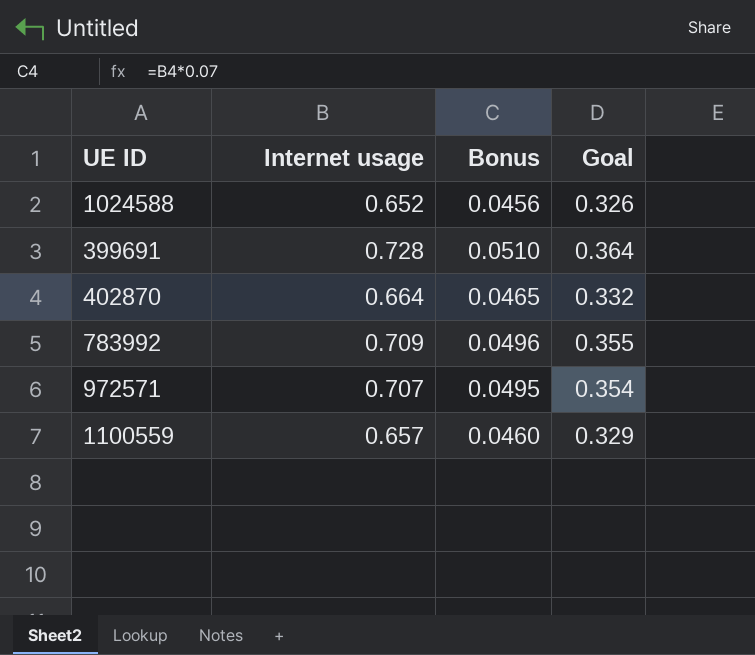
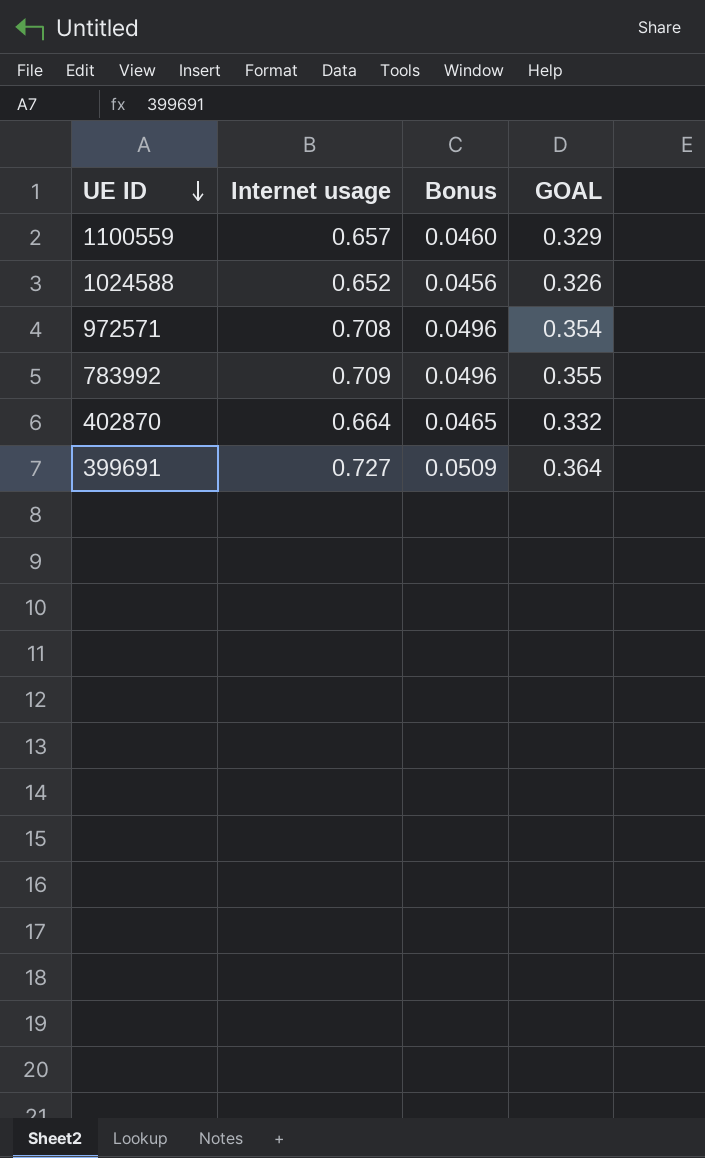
row order: none -> UE ID descending
column name: Goal -> GOAL
972571 | Internet usage: 0.707 -> 0.708
972571 | Bonus: 0.0495 -> 0.0496
399691 | Internet usage: 0.728 -> 0.727
399691 | Bonus: 0.0510 -> 0.0509

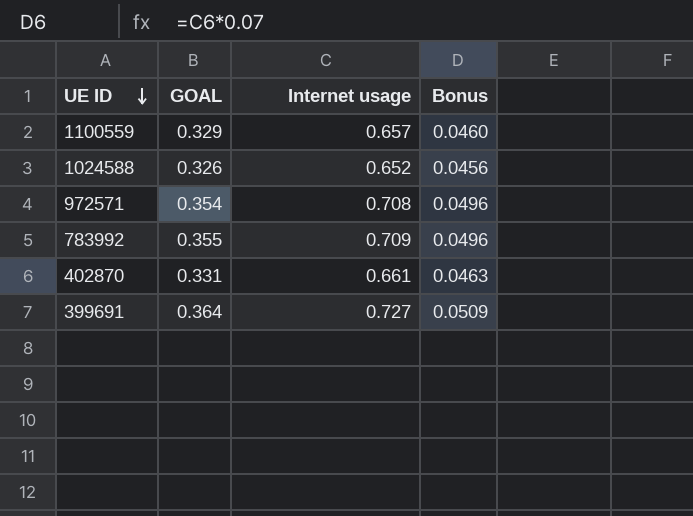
column GOAL | position: 4 -> 2
402870 | GOAL: 0.332 -> 0.331
402870 | Internet usage: 0.664 -> 0.661
402870 | Bonus: 0.0465 -> 0.0463

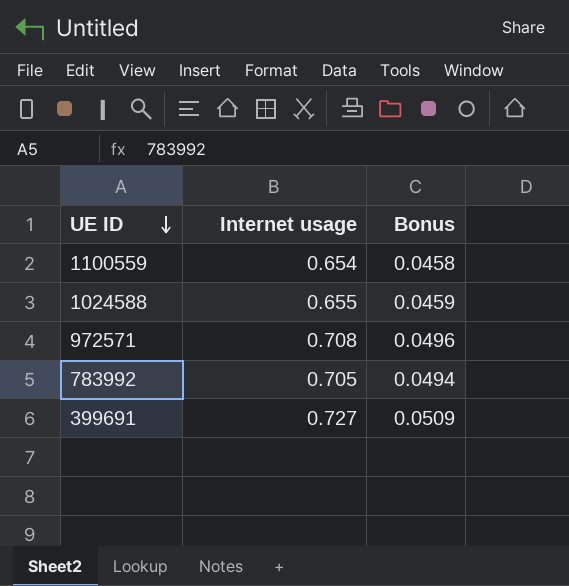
column GOAL | formula: [Internet usage] * 0.5 -> none
row 402870: 0.331 | 0.661 | 0.0463 -> none
1100559 | Internet usage: 0.657 -> 0.654
1100559 | Bonus: 0.0460 -> 0.0458
1024588 | Internet usage: 0.652 -> 0.655
1024588 | Bonus: 0.0456 -> 0.0459
783992 | Internet usage: 0.709 -> 0.705
783992 | Bonus: 0.0496 -> 0.0494

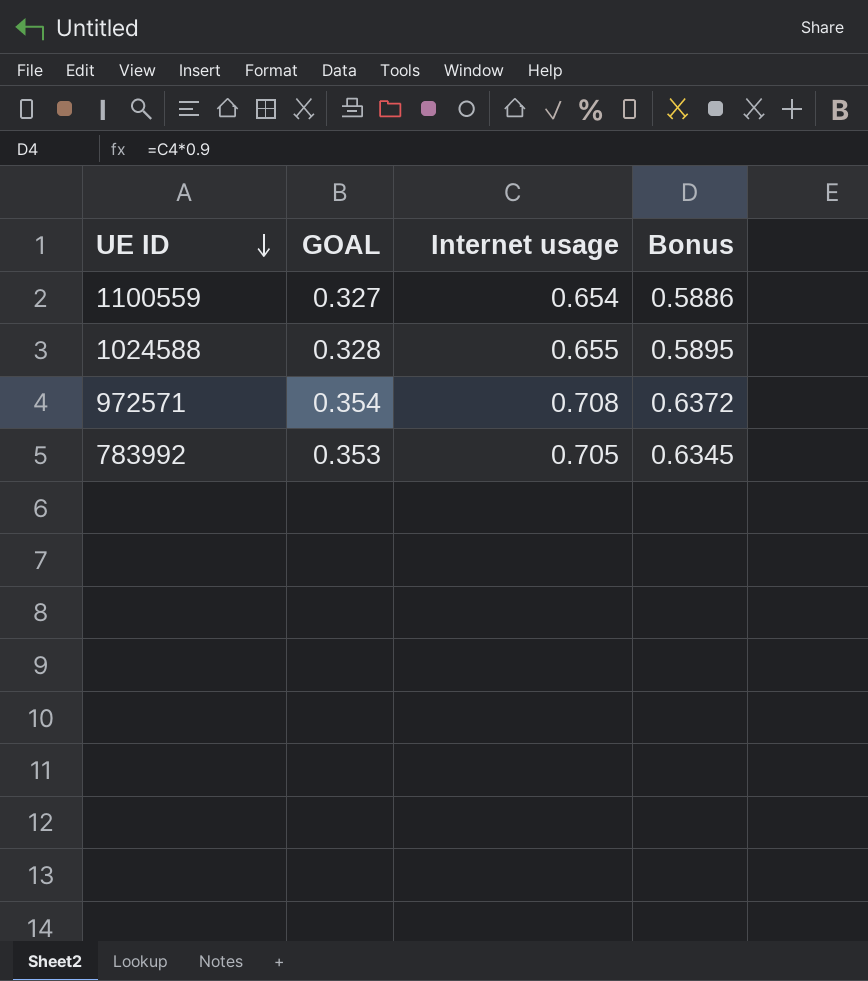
column GOAL | formula: none -> [Internet usage] * 0.5
column Bonus | formula: [Internet usage] * 0.07 -> [Internet usage] * 0.9
row 399691: 0.727 | 0.0509 -> none

